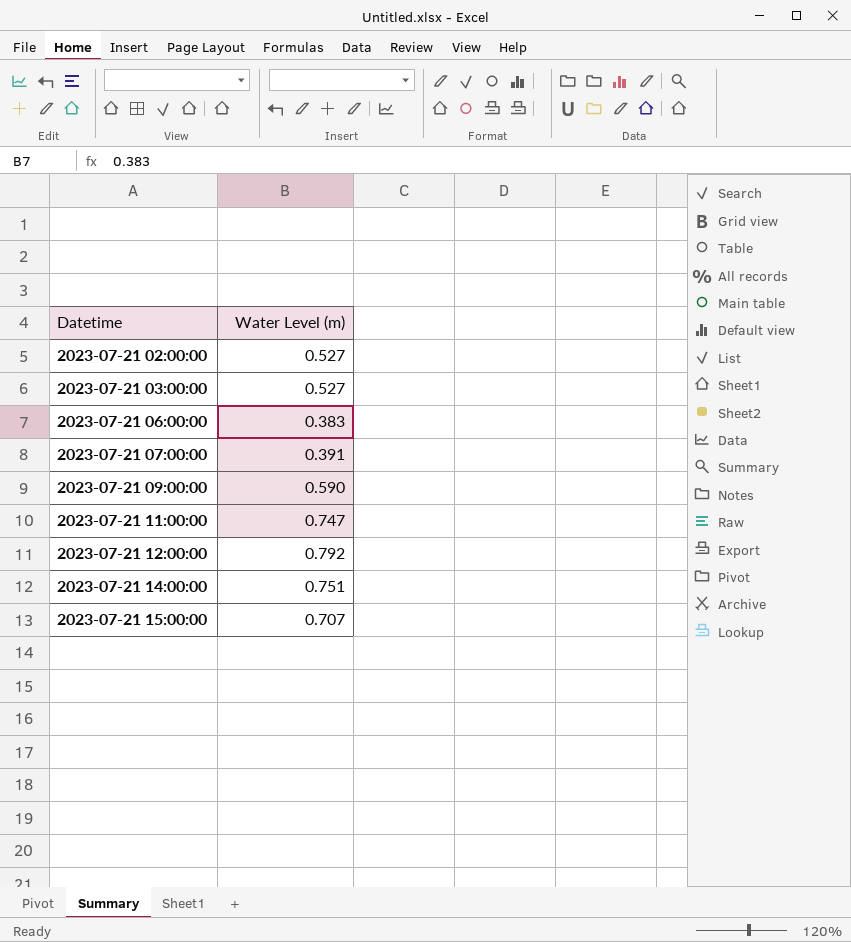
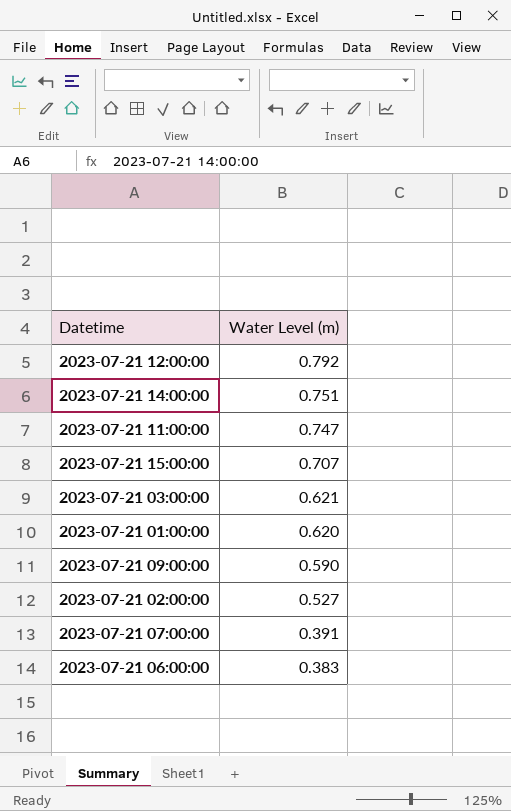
row order: Datetime ascending -> Water Level (m) descending
2023-07-21 03:00:00 | Water Level (m): 0.527 -> 0.621
row 2023-07-21 01:00:00: none -> 0.620

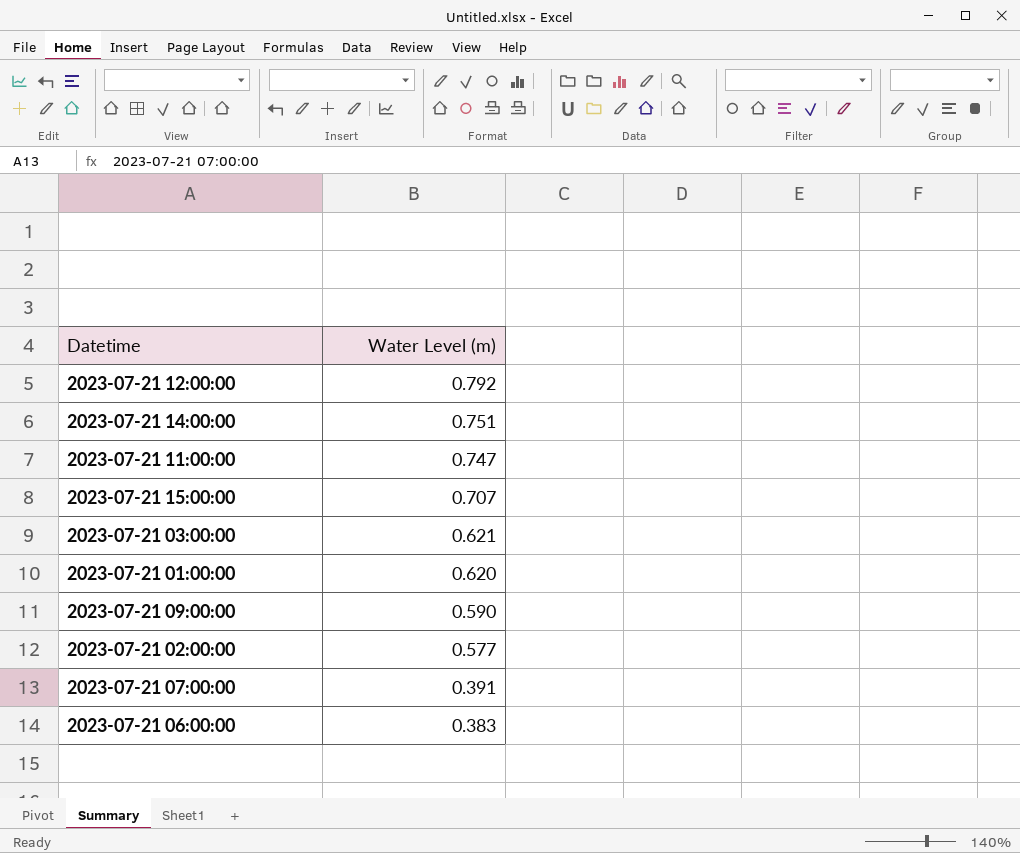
2023-07-21 02:00:00 | Water Level (m): 0.527 -> 0.577

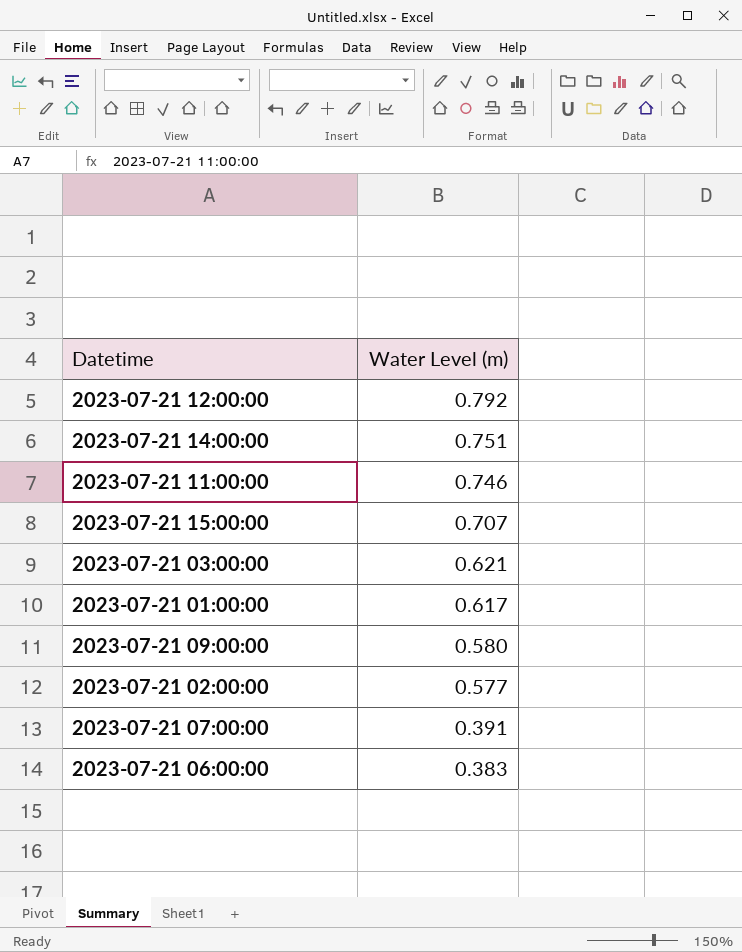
2023-07-21 11:00:00 | Water Level (m): 0.747 -> 0.746
2023-07-21 01:00:00 | Water Level (m): 0.620 -> 0.617
2023-07-21 09:00:00 | Water Level (m): 0.590 -> 0.580

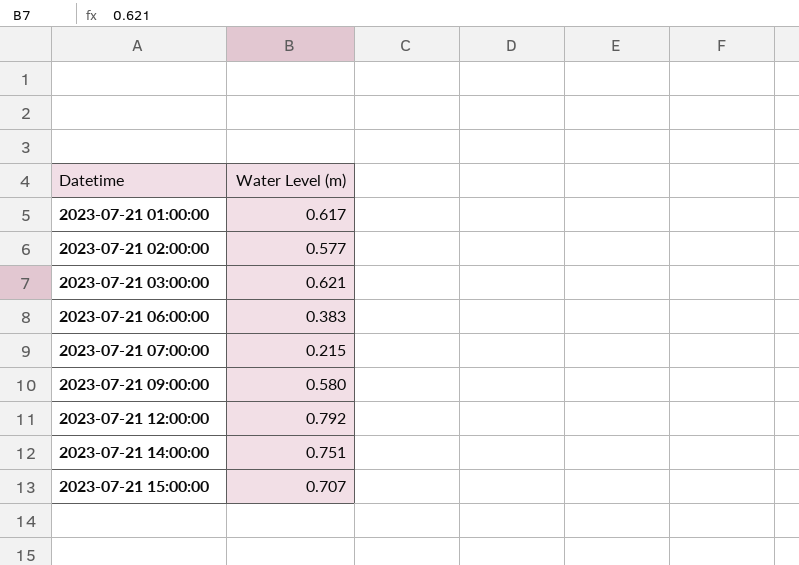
row order: Water Level (m) descending -> Datetime ascending
row 2023-07-21 11:00:00: 0.746 -> none
2023-07-21 07:00:00 | Water Level (m): 0.391 -> 0.215

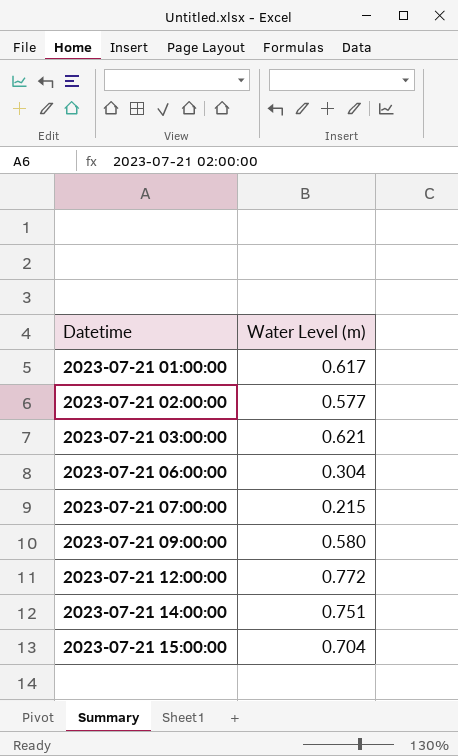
2023-07-21 06:00:00 | Water Level (m): 0.383 -> 0.304
2023-07-21 12:00:00 | Water Level (m): 0.792 -> 0.772
2023-07-21 15:00:00 | Water Level (m): 0.707 -> 0.704

